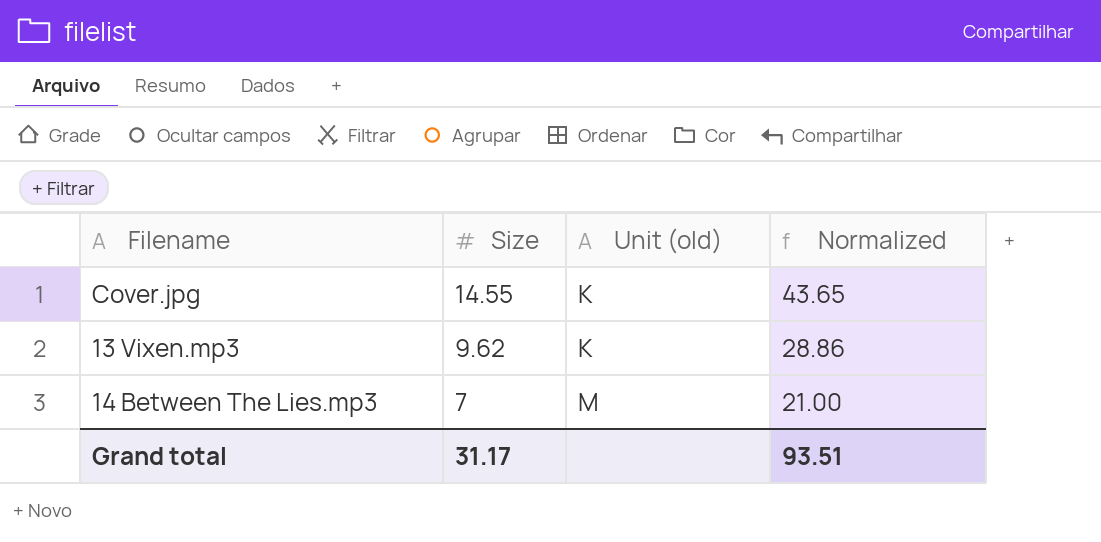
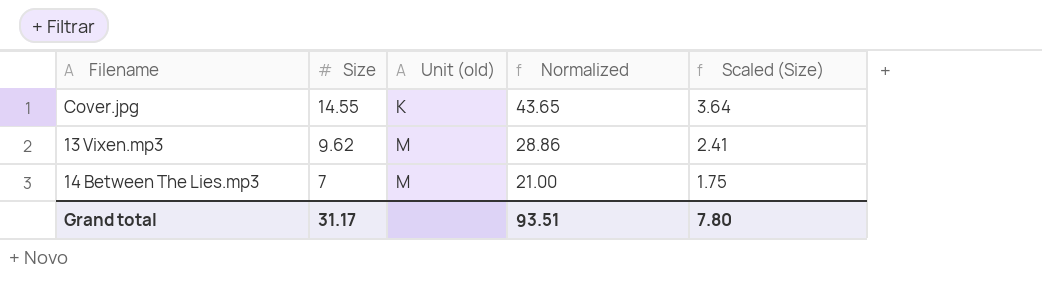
column Scaled (Size) | formula: none -> [Size] * 0.25
13 Vixen.mp3 | Unit (old): K -> M

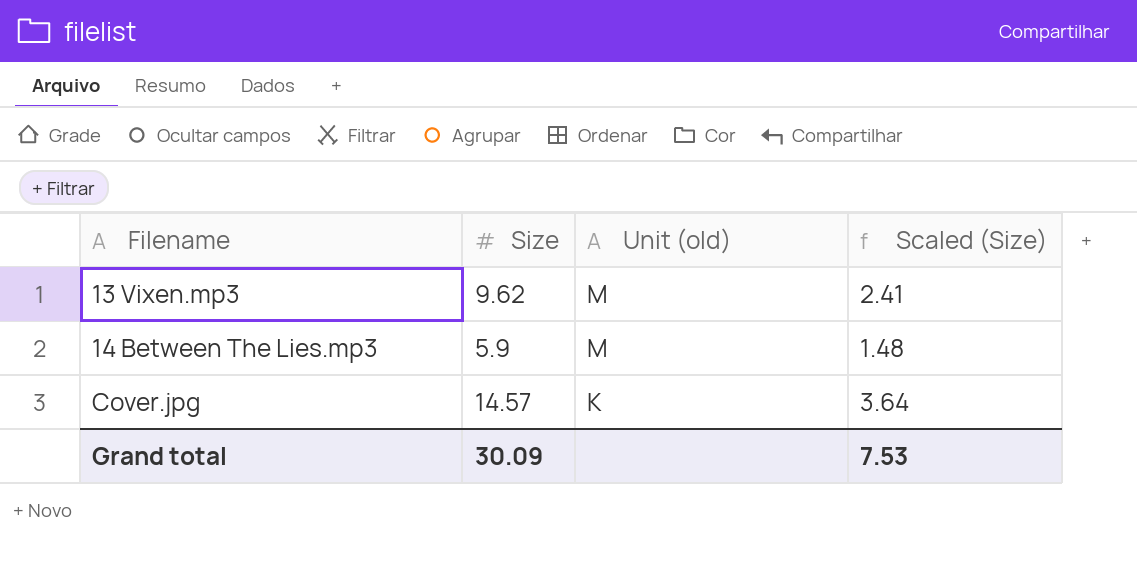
row order: Size descending -> Filename ascending
column Normalized | formula: [Size] * 3 -> none
14 Between The Lies.mp3 | Size: 7 -> 5.9
14 Between The Lies.mp3 | Scaled (Size): 1.75 -> 1.48
Cover.jpg | Size: 14.55 -> 14.57
Grand total | Size: 31.17 -> 30.09
Grand total | Scaled (Size): 7.80 -> 7.53

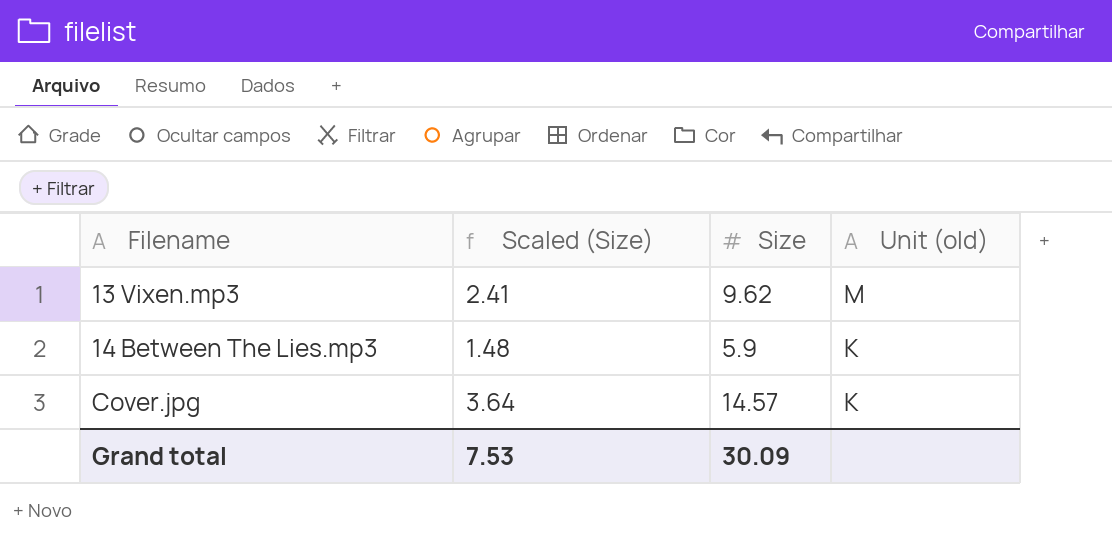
column Scaled (Size) | position: 4 -> 2
14 Between The Lies.mp3 | Unit (old): M -> K

